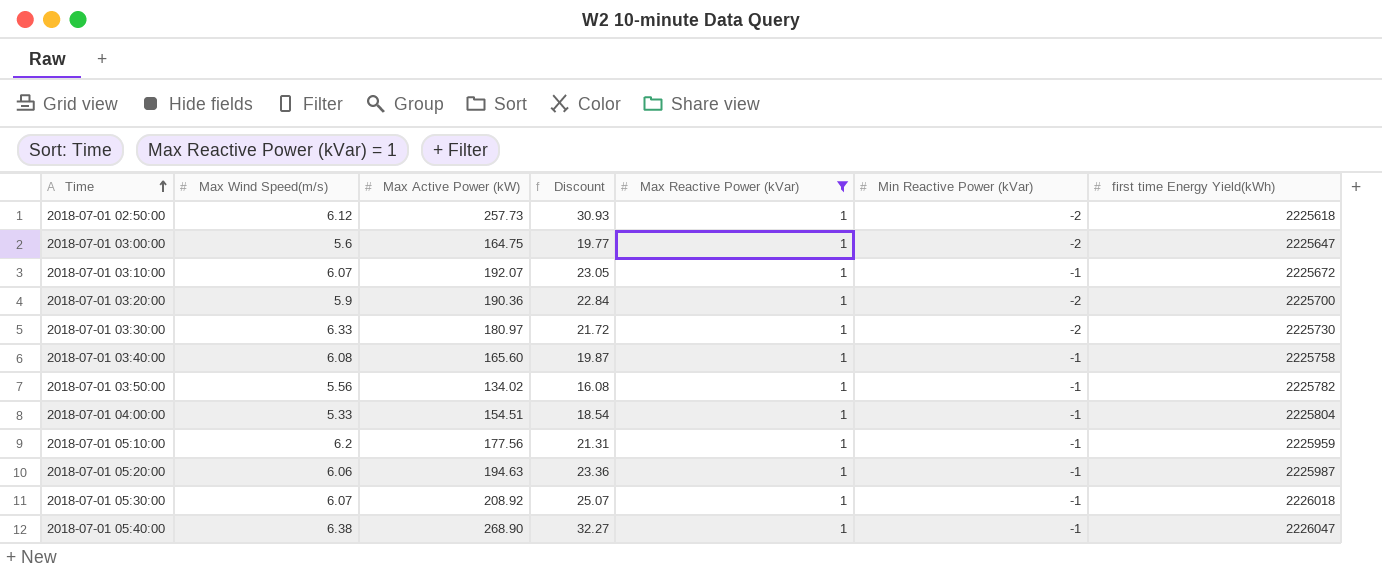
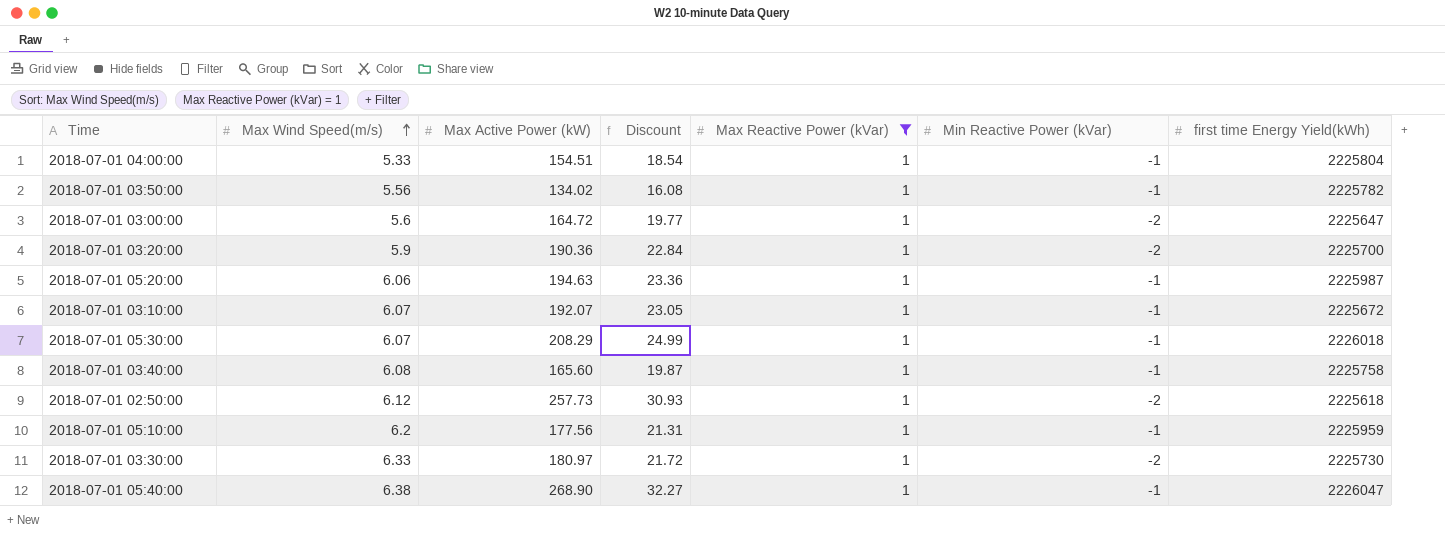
row order: Time ascending -> Max Wind Speed(m/s) ascending
2018-07-01 03:00:00 | Max Active Power (kW): 164.75 -> 164.72
2018-07-01 05:30:00 | Max Active Power (kW): 208.92 -> 208.29
2018-07-01 05:30:00 | Discount: 25.07 -> 24.99

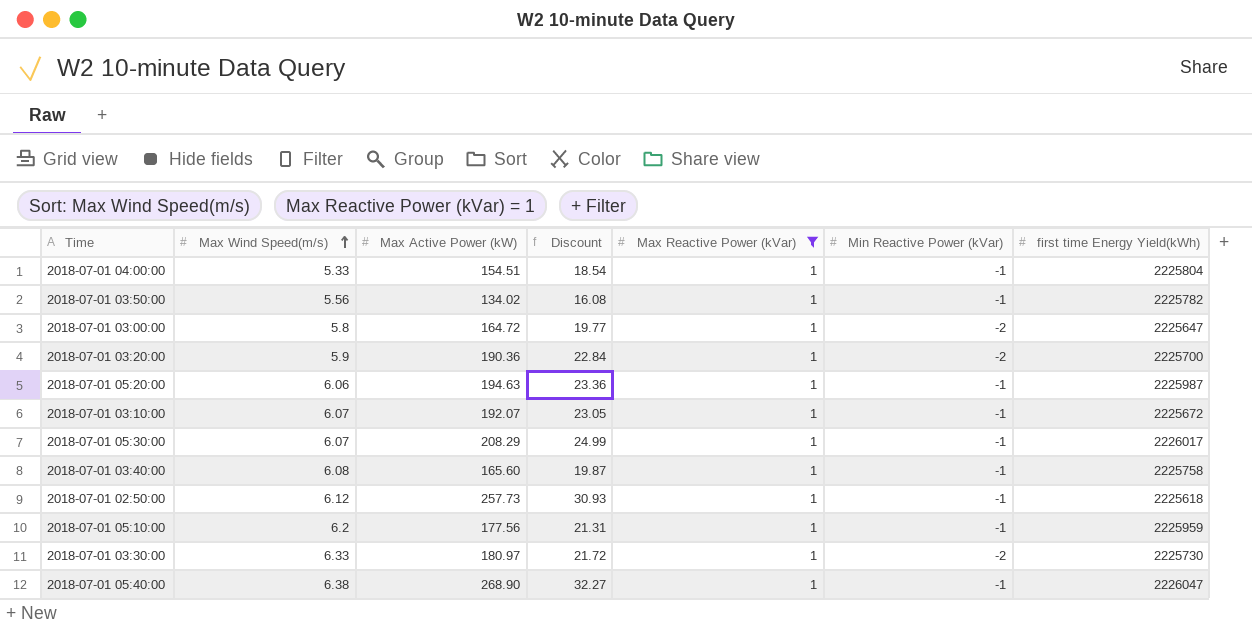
2018-07-01 03:00:00 | Max Wind Speed(m/s): 5.6 -> 5.8
2018-07-01 05:30:00 | first time Energy Yield(kWh): 2226018 -> 2226017
2018-07-01 02:50:00 | Min Reactive Power (kVar): -2 -> -1

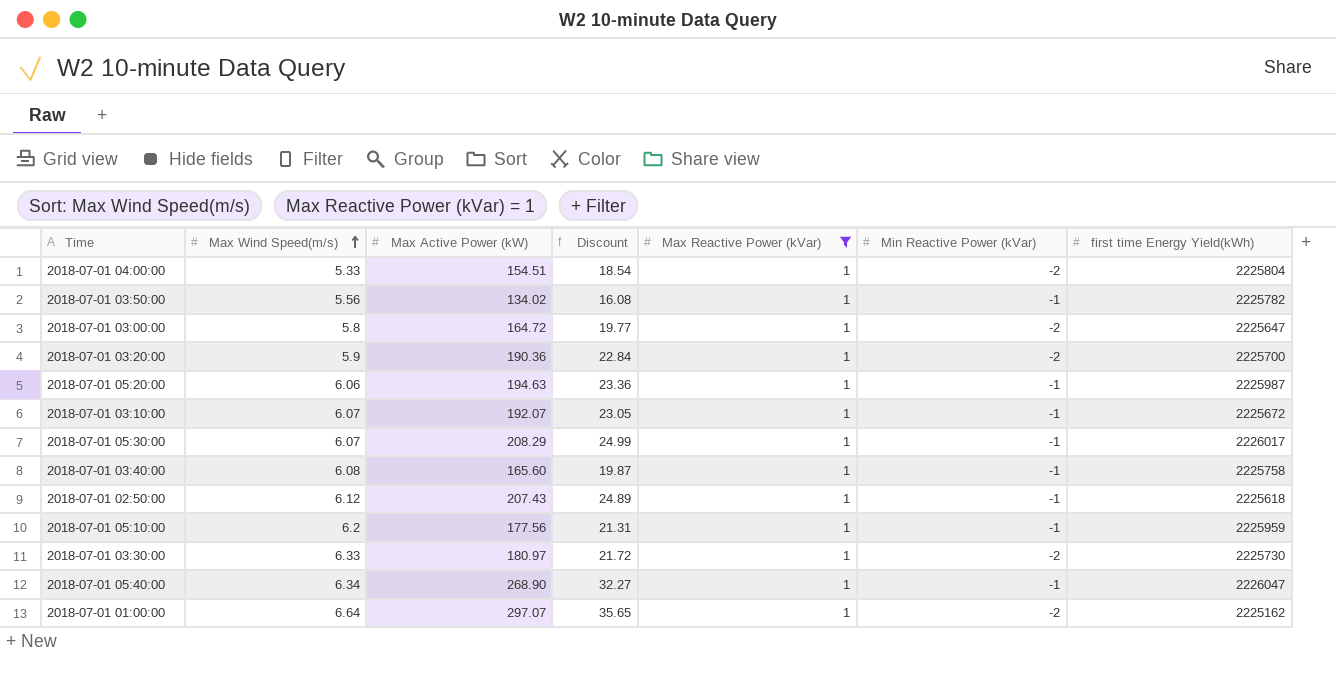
2018-07-01 04:00:00 | Min Reactive Power (kVar): -1 -> -2
2018-07-01 02:50:00 | Max Active Power (kW): 257.73 -> 207.43
2018-07-01 02:50:00 | Discount: 30.93 -> 24.89
2018-07-01 05:40:00 | Max Wind Speed(m/s): 6.38 -> 6.34
row 2018-07-01 01:00:00: none -> 6.64 | 297.07 | 35.65 | 1 | -2 | 2225162

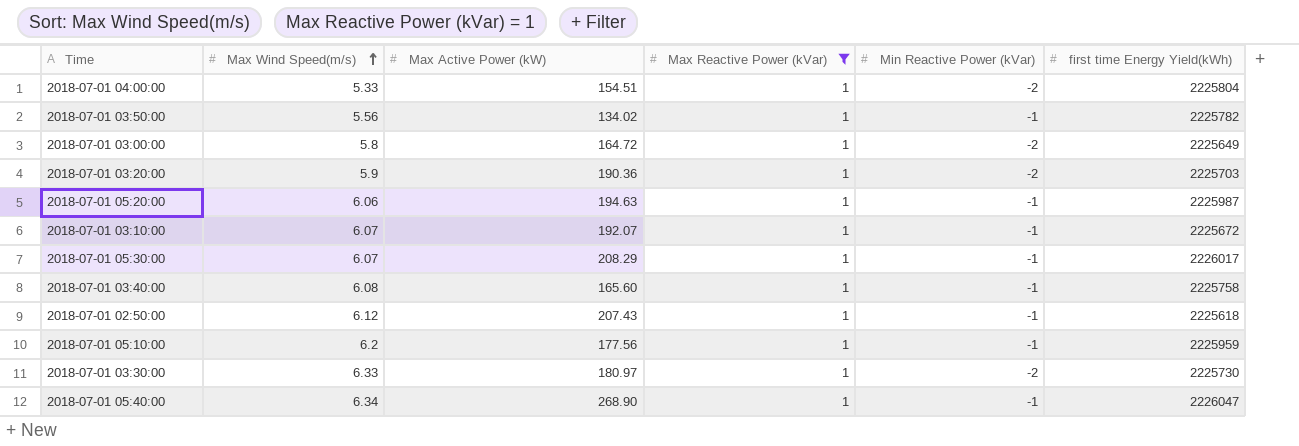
column Discount | formula: [Max Active Power (kW)] * 0.12 -> none
row 2018-07-01 01:00:00: 6.64 | 297.07 | 35.65 | 1 | -2 | 2225162 -> none
2018-07-01 03:00:00 | first time Energy Yield(kWh): 2225647 -> 2225649
2018-07-01 03:20:00 | first time Energy Yield(kWh): 2225700 -> 2225703

